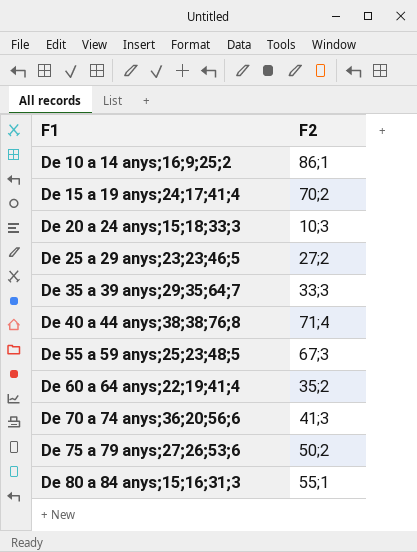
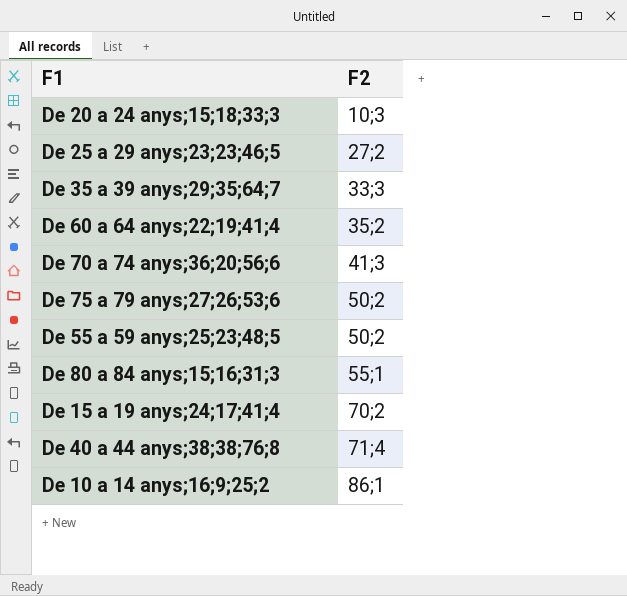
row order: F1 ascending -> F2 ascending
De 55 a 59 anys;25;23;48;5 | F2: 67;3 -> 50;2

